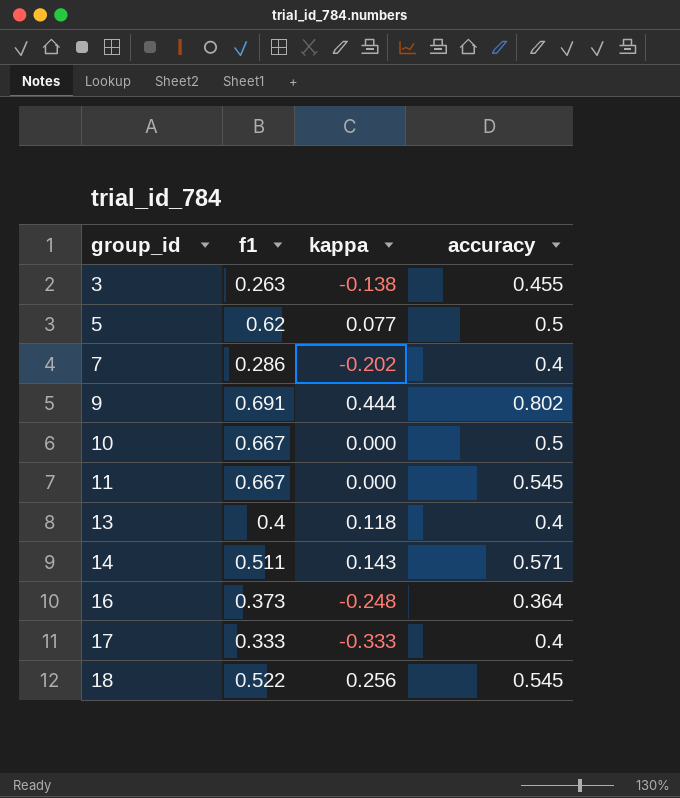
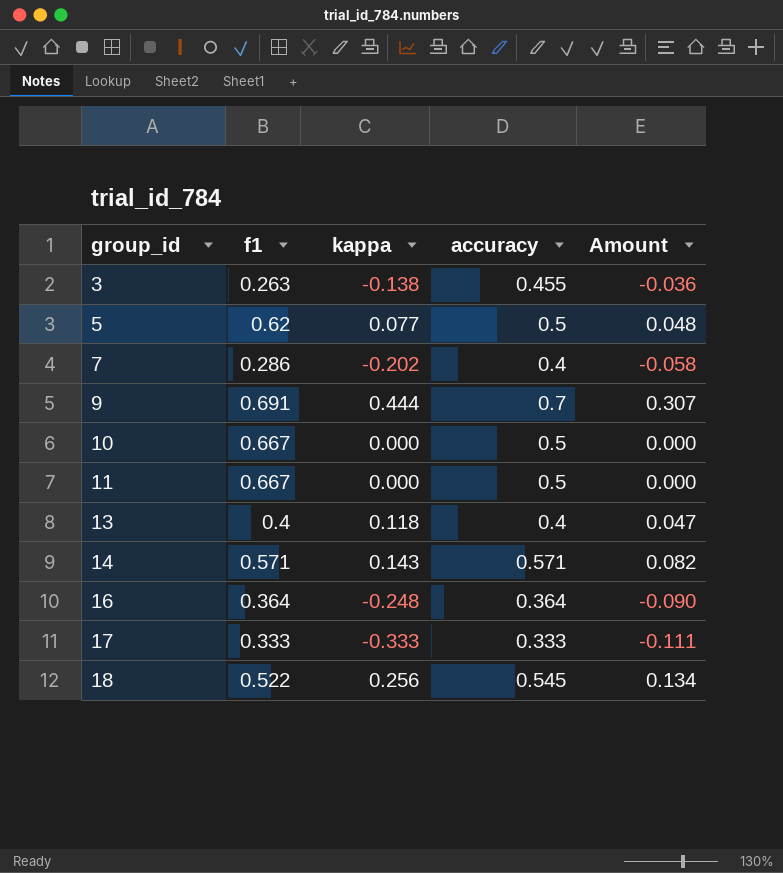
column Amount | formula: none -> [f1] * [kappa]
9 | accuracy: 0.802 -> 0.7
11 | accuracy: 0.545 -> 0.5
14 | f1: 0.511 -> 0.571
16 | f1: 0.373 -> 0.364
17 | accuracy: 0.4 -> 0.333

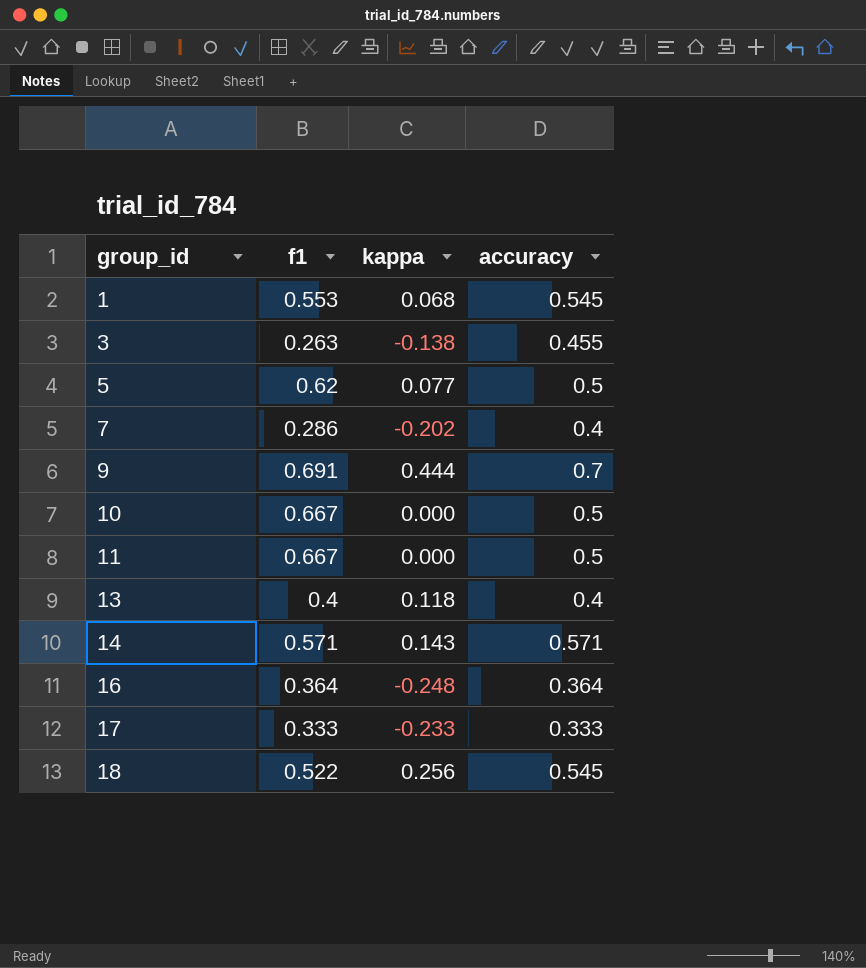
column Amount | formula: [f1] * [kappa] -> none
row 1: none -> 0.553 | 0.068 | 0.545
17 | kappa: -0.333 -> -0.233

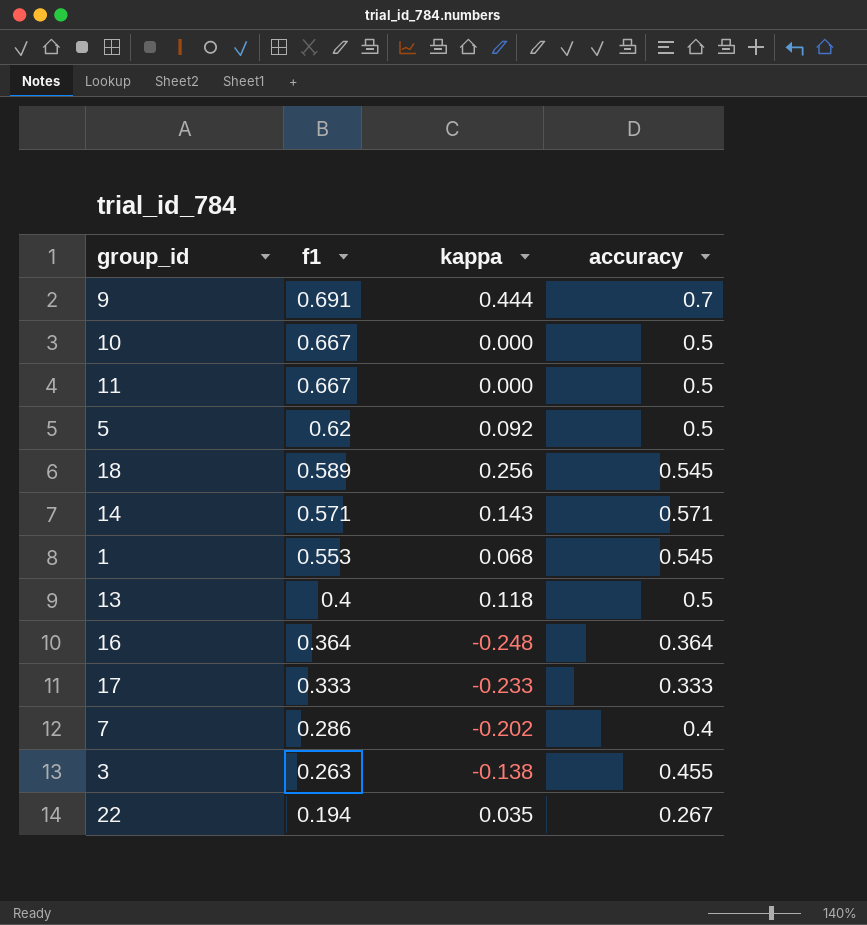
row order: group_id ascending -> f1 descending
5 | kappa: 0.077 -> 0.092
18 | f1: 0.522 -> 0.589
13 | accuracy: 0.4 -> 0.5
row 22: none -> 0.194 | 0.035 | 0.267

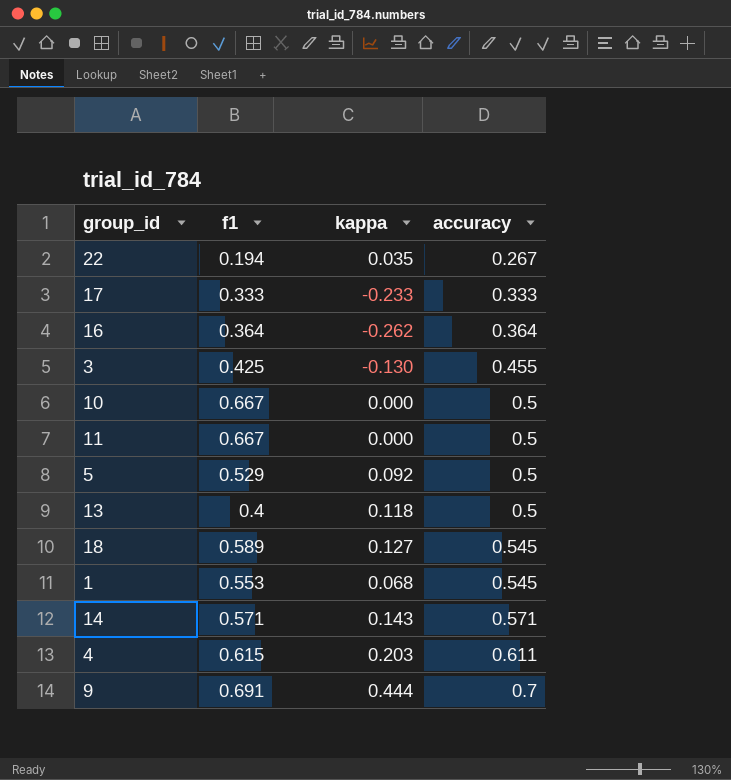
row order: f1 descending -> accuracy ascending
row 7: 0.286 | -0.202 | 0.4 -> none
16 | kappa: -0.248 -> -0.262
3 | f1: 0.263 -> 0.425
3 | kappa: -0.138 -> -0.130
5 | f1: 0.62 -> 0.529
18 | kappa: 0.256 -> 0.127
row 4: none -> 0.615 | 0.203 | 0.611

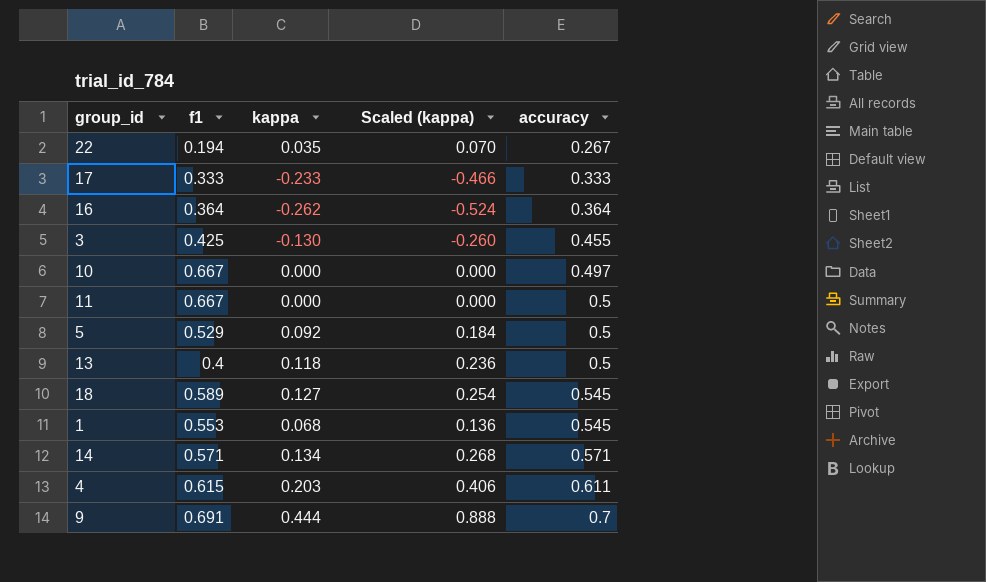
column Scaled (kappa) | formula: none -> [kappa] * 2
10 | accuracy: 0.5 -> 0.497
14 | kappa: 0.143 -> 0.134

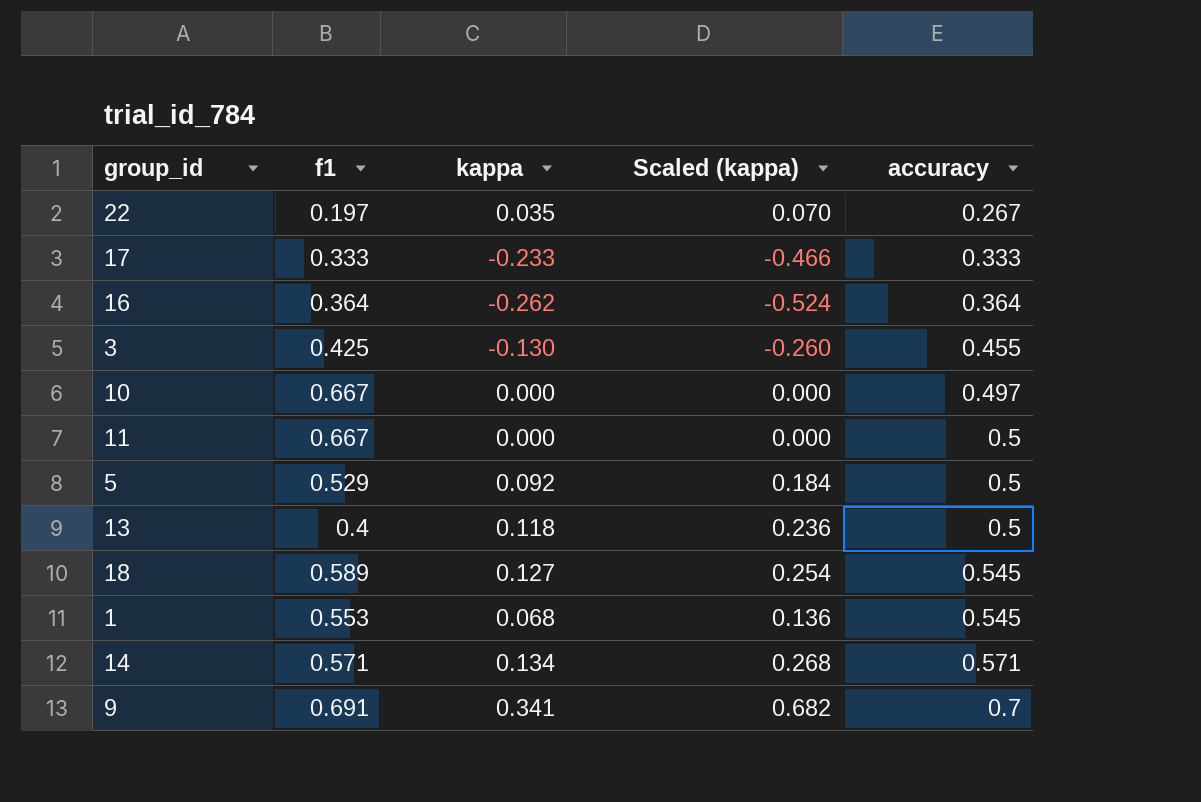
row 4: 0.615 | 0.203 | 0.406 | 0.611 -> none
22 | f1: 0.194 -> 0.197
9 | kappa: 0.444 -> 0.341
9 | Scaled (kappa): 0.888 -> 0.682

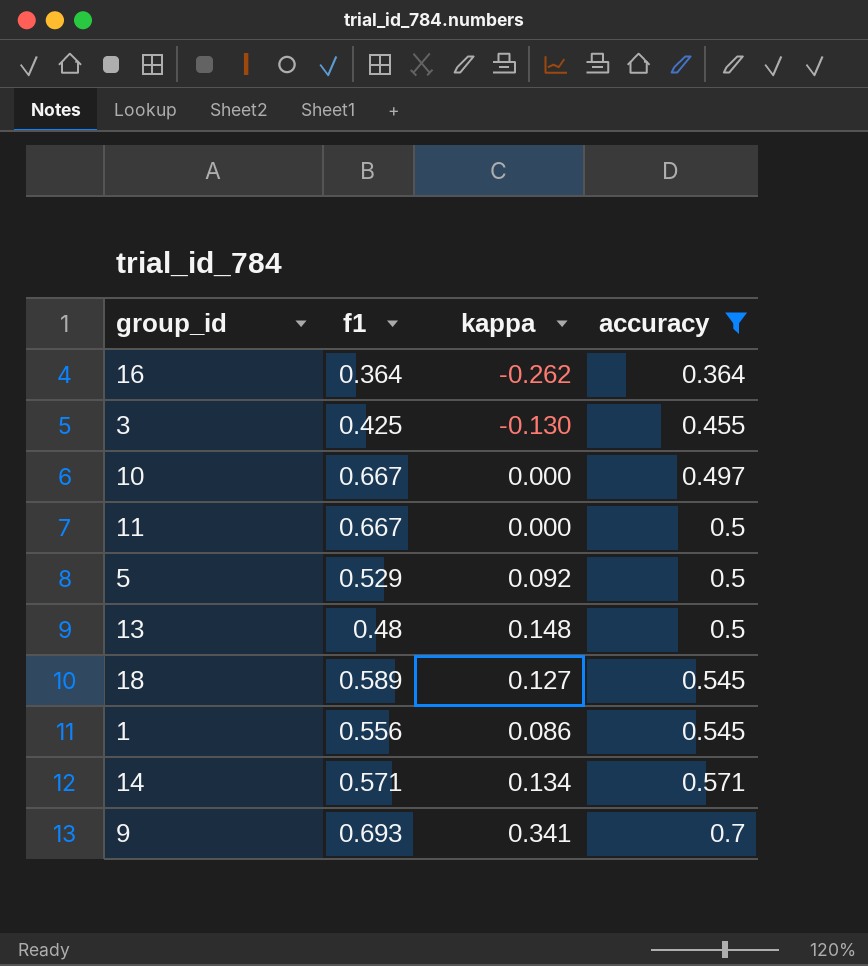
filter: none -> accuracy >= 0.364
column Scaled (kappa) | formula: [kappa] * 2 -> none
13 | f1: 0.4 -> 0.48
13 | kappa: 0.118 -> 0.148
1 | f1: 0.553 -> 0.556
1 | kappa: 0.068 -> 0.086
9 | f1: 0.691 -> 0.693

